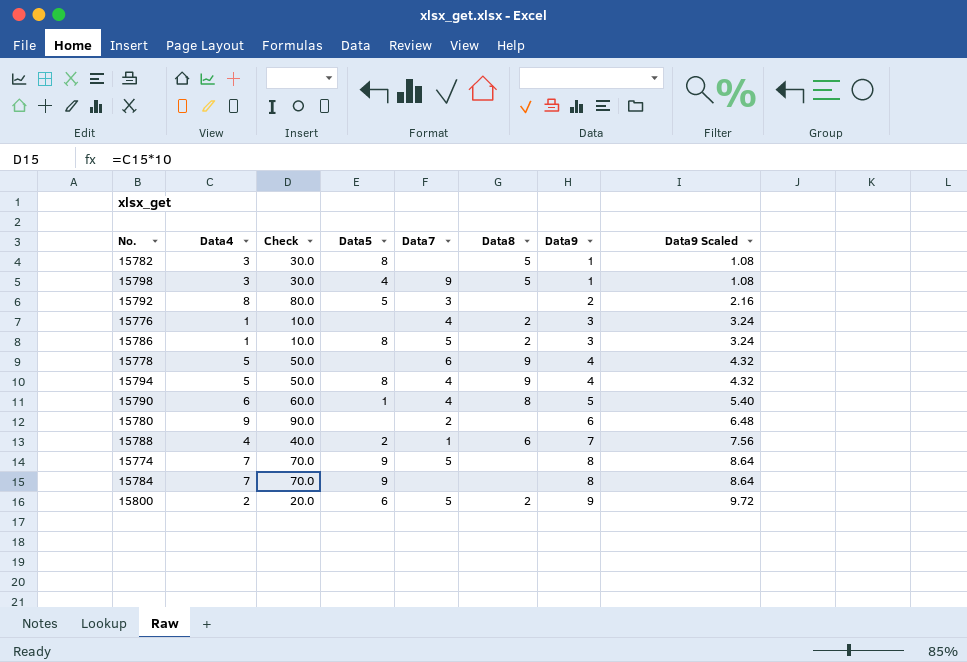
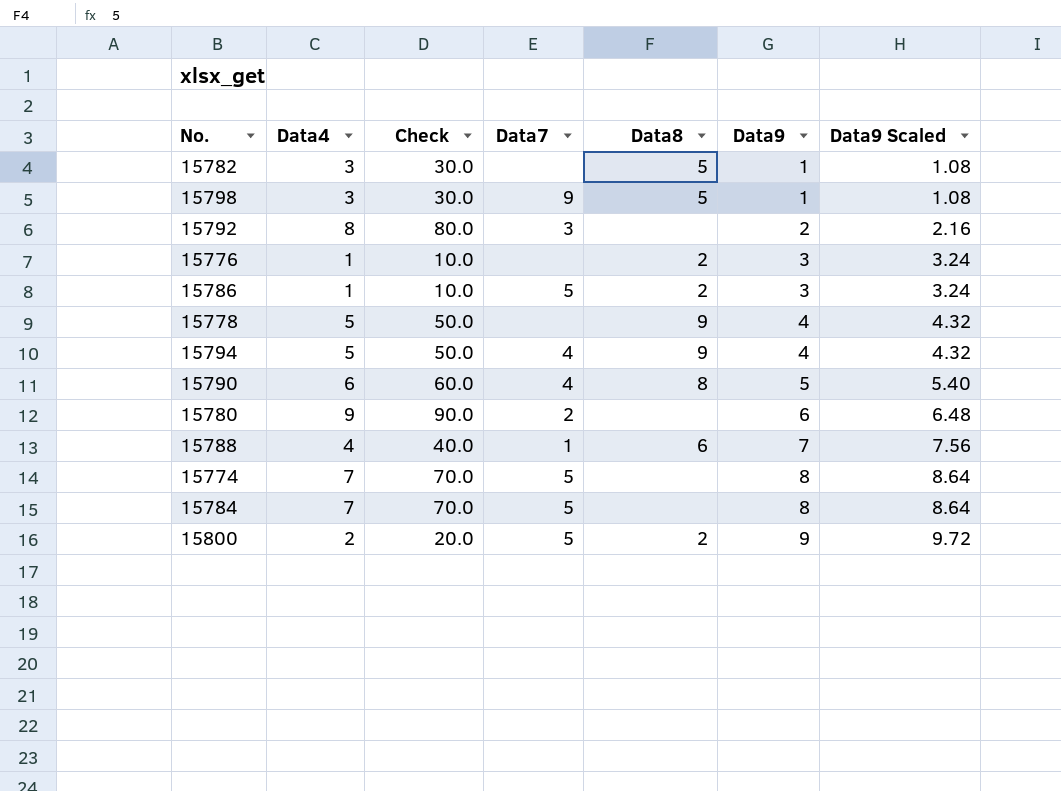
column Data5 | position: 4 -> none
15776 | Data7: 4 -> none
15778 | Data7: 6 -> none
15784 | Data7: none -> 5

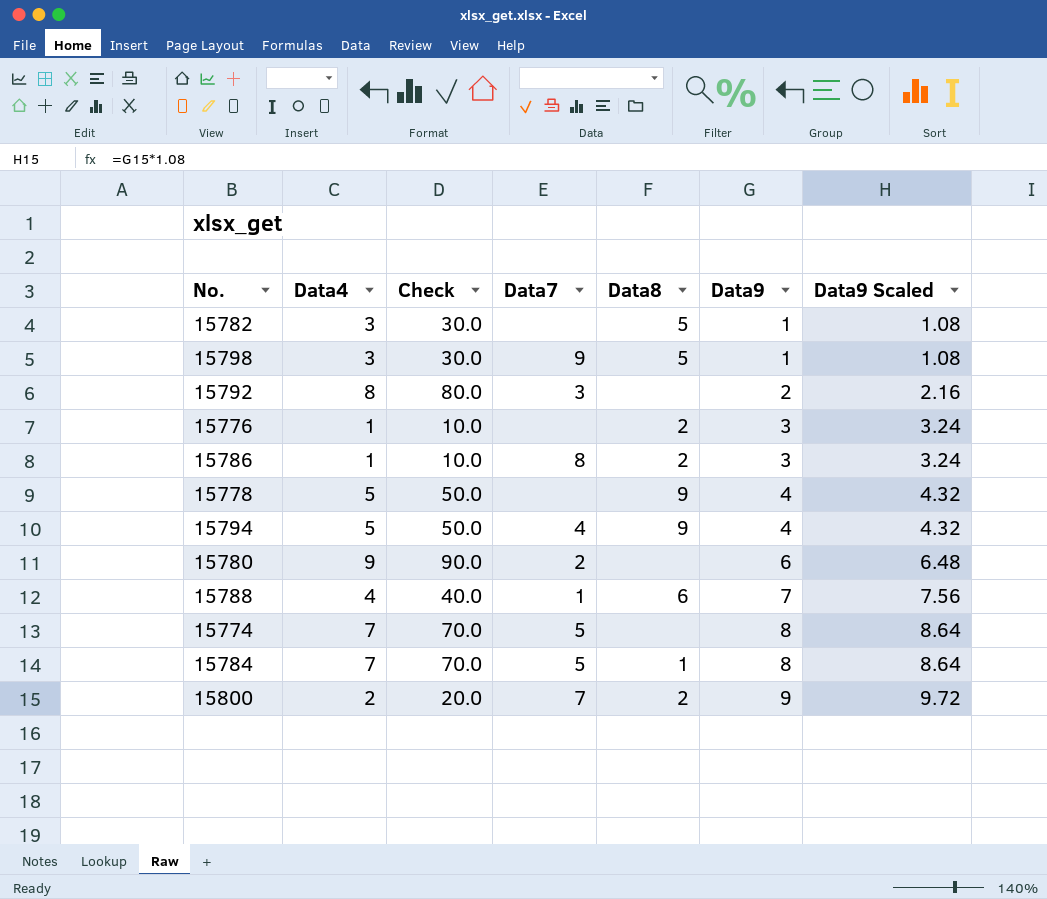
row 15790: 6 | 60.0 | 4 | 8 | 5 | 5.40 -> none
15786 | Data7: 5 -> 8
15784 | Data8: none -> 1
15800 | Data7: 5 -> 7

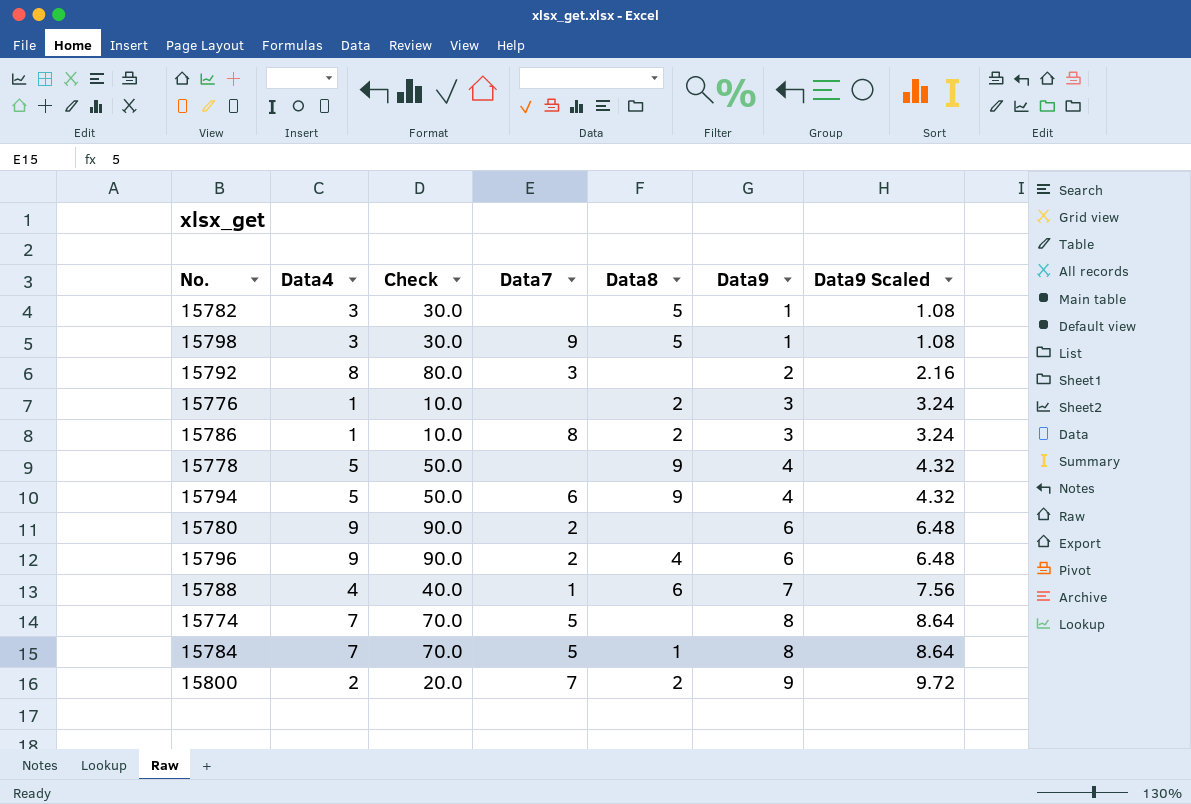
15794 | Data7: 4 -> 6
row 15796: none -> 9 | 90.0 | 2 | 4 | 6 | 6.48

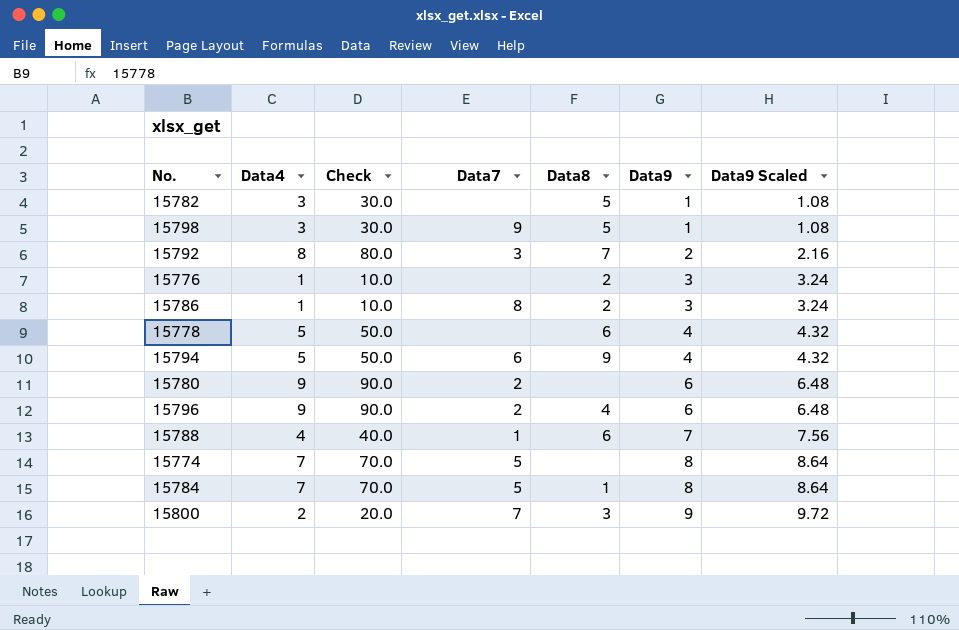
15792 | Data8: none -> 7
15778 | Data8: 9 -> 6
15800 | Data8: 2 -> 3

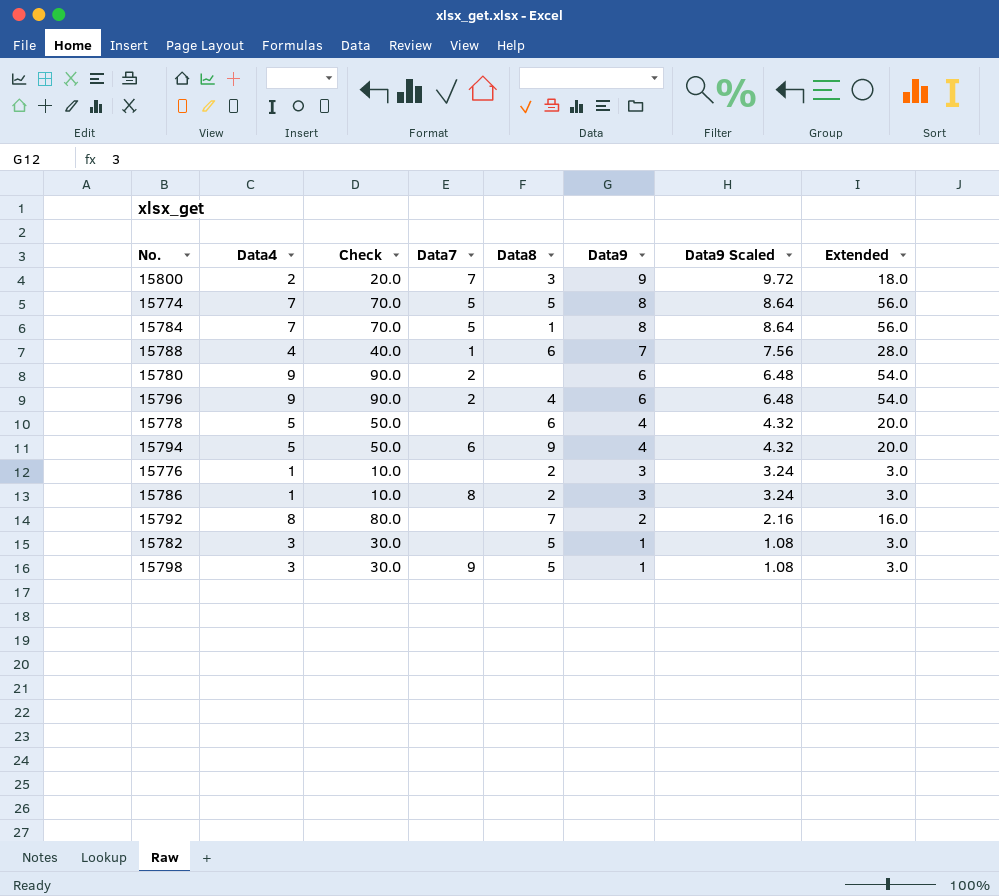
row order: Data9 ascending -> Data9 descending
column Extended | formula: none -> [Data4] * [Data9]
15774 | Data8: none -> 5
15792 | Data7: 3 -> none

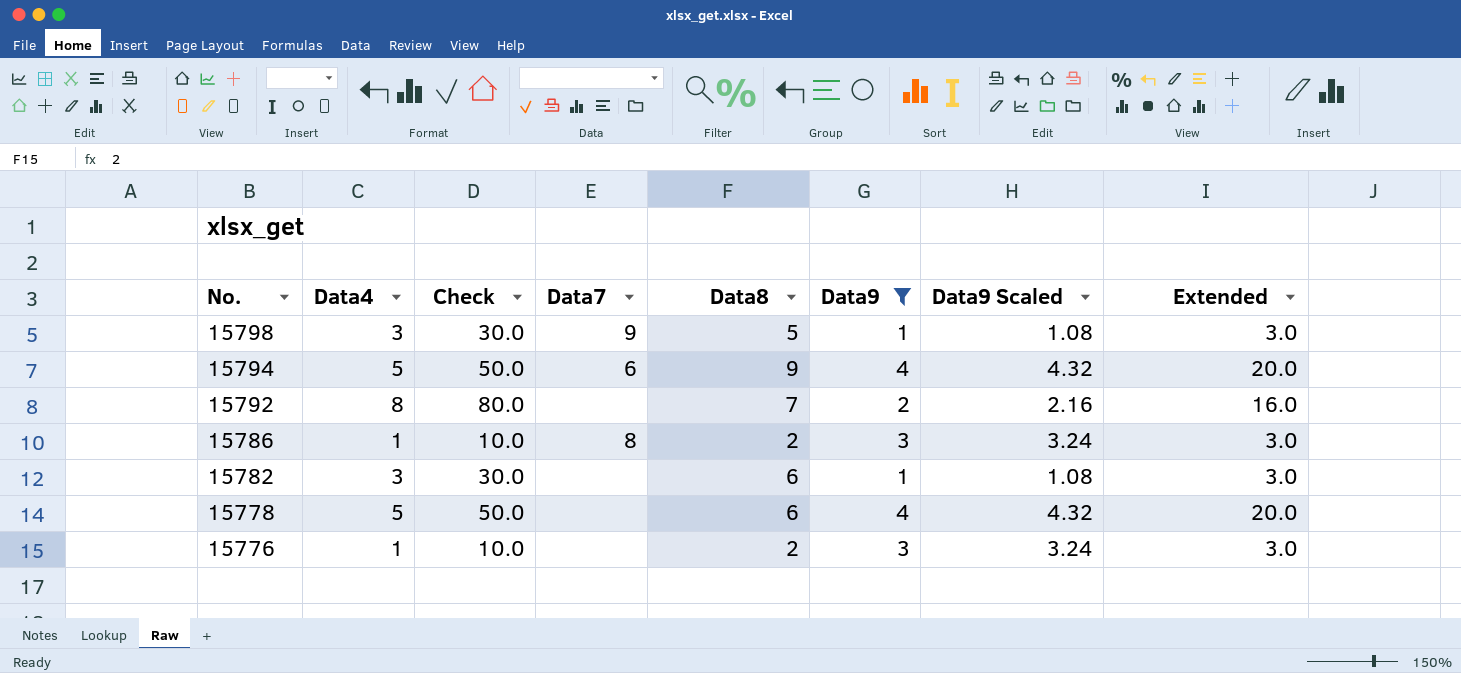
filter: none -> Data9 <= 4
row order: Data9 descending -> No. descending
15782 | Data8: 5 -> 6

